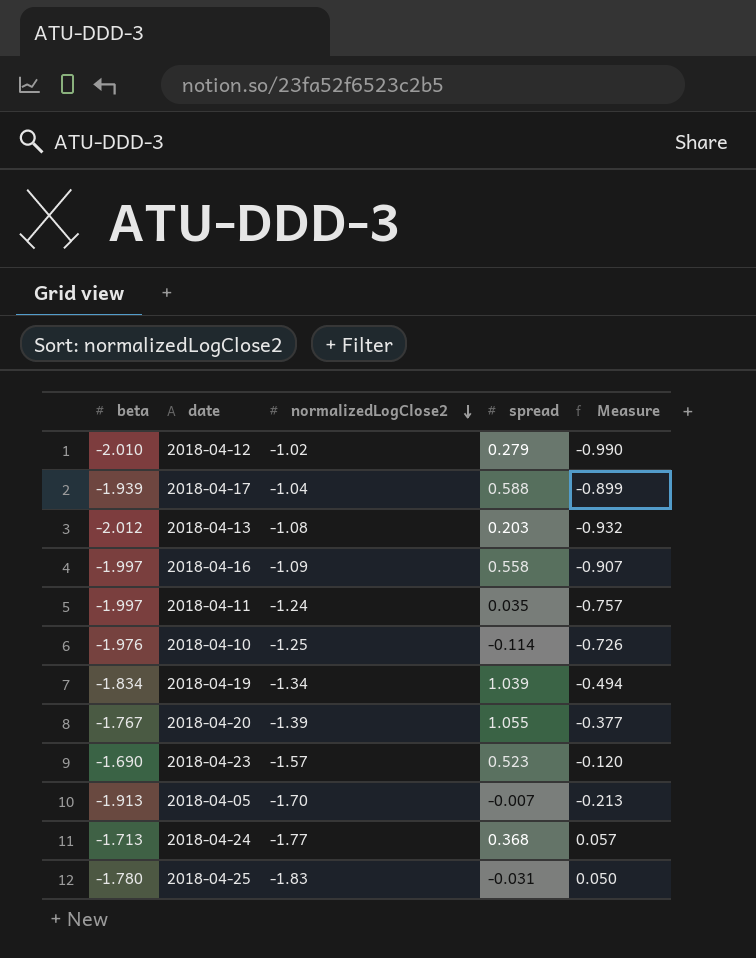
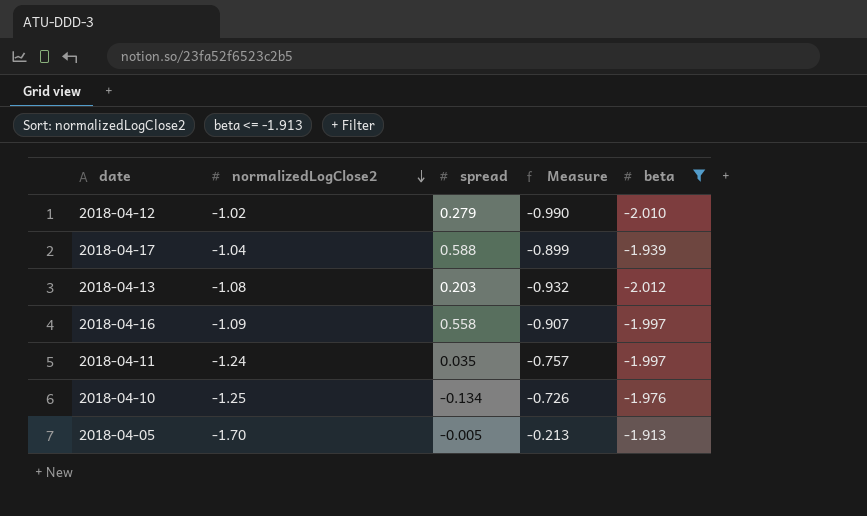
filter: none -> beta <= -1.913
column beta | position: 1 -> 5
2018-04-10 | spread: -0.114 -> -0.134
2018-04-05 | spread: -0.007 -> -0.005

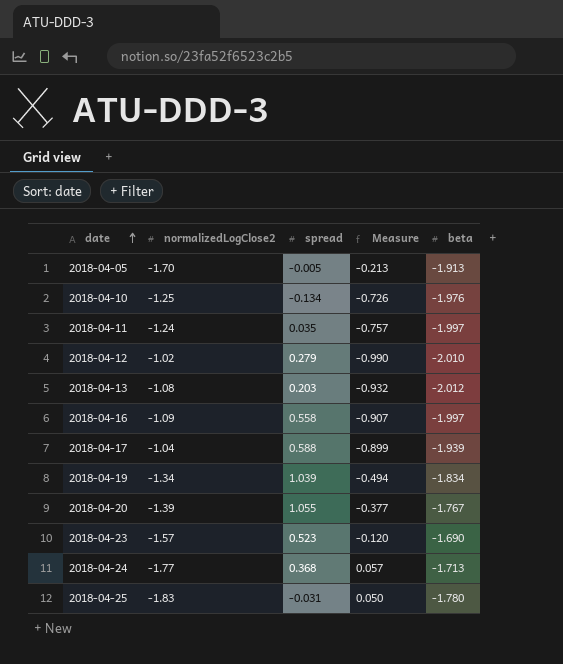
filter: beta <= -1.913 -> none
row order: normalizedLogClose2 descending -> date ascending

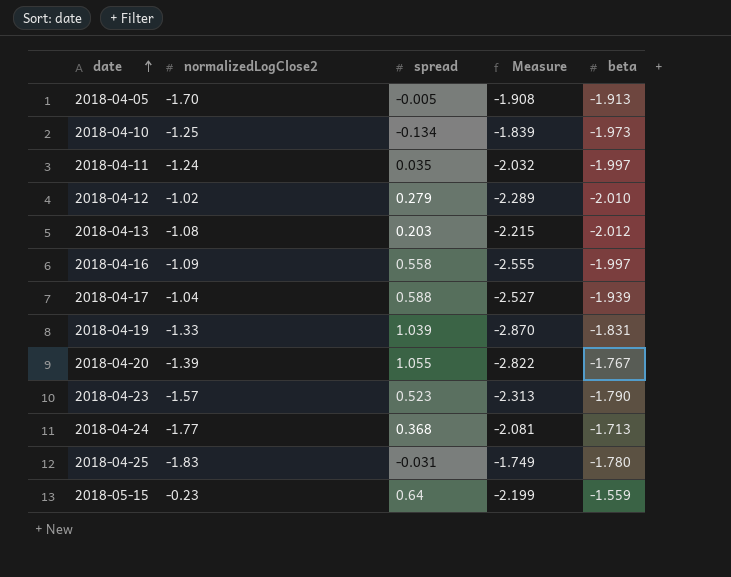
column Measure | formula: [beta] - [normalizedLogClose2] -> [beta] - [spread]
2018-04-10 | beta: -1.976 -> -1.973
2018-04-19 | normalizedLogClose2: -1.34 -> -1.33
2018-04-19 | beta: -1.834 -> -1.831
2018-04-23 | beta: -1.690 -> -1.790
row 2018-05-15: none -> -0.23 | 0.64 | -2.199 | -1.559

